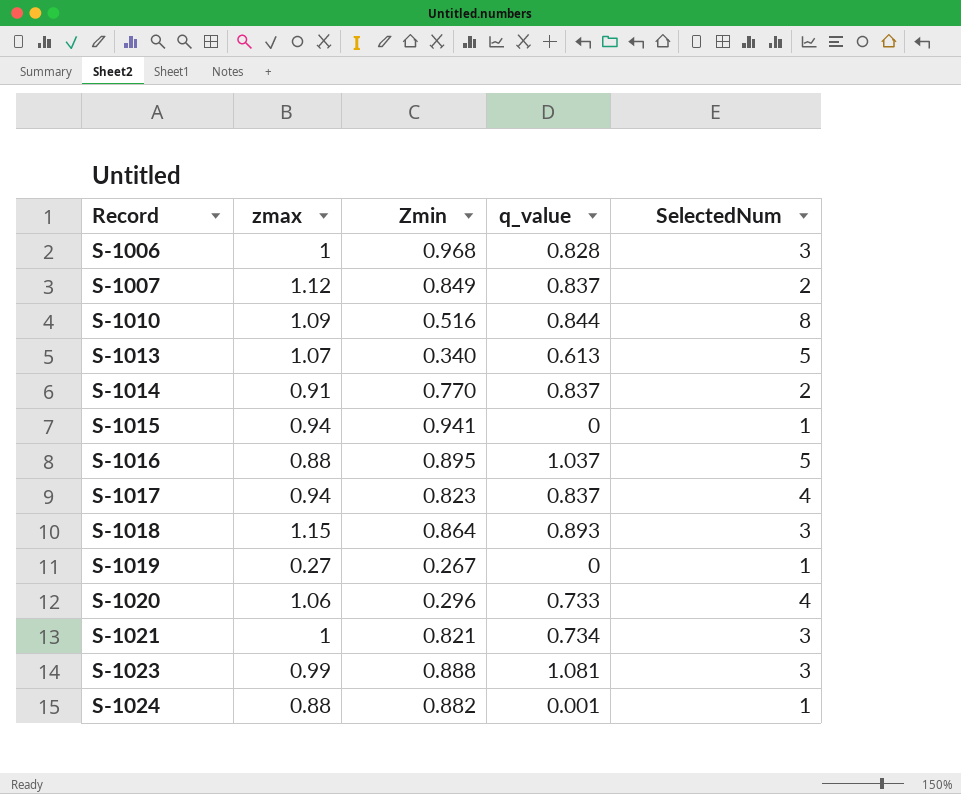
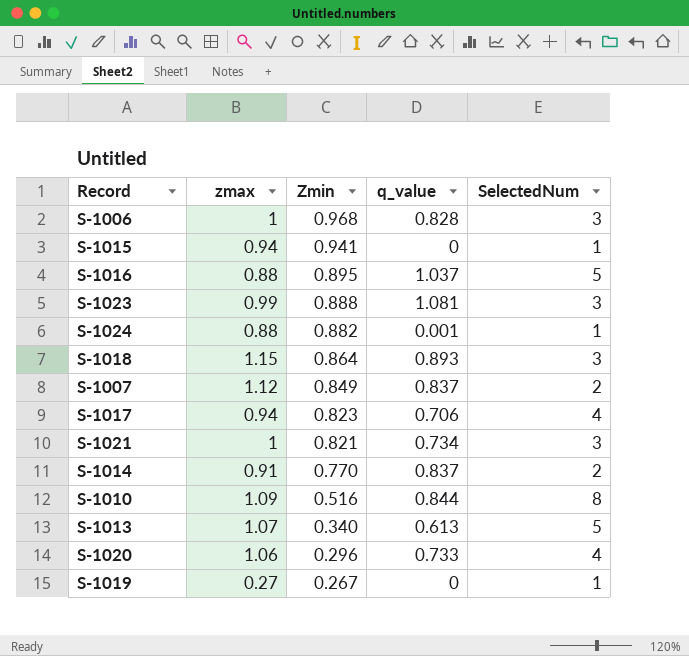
row order: Record ascending -> Zmin descending
S-1017 | q_value: 0.837 -> 0.706

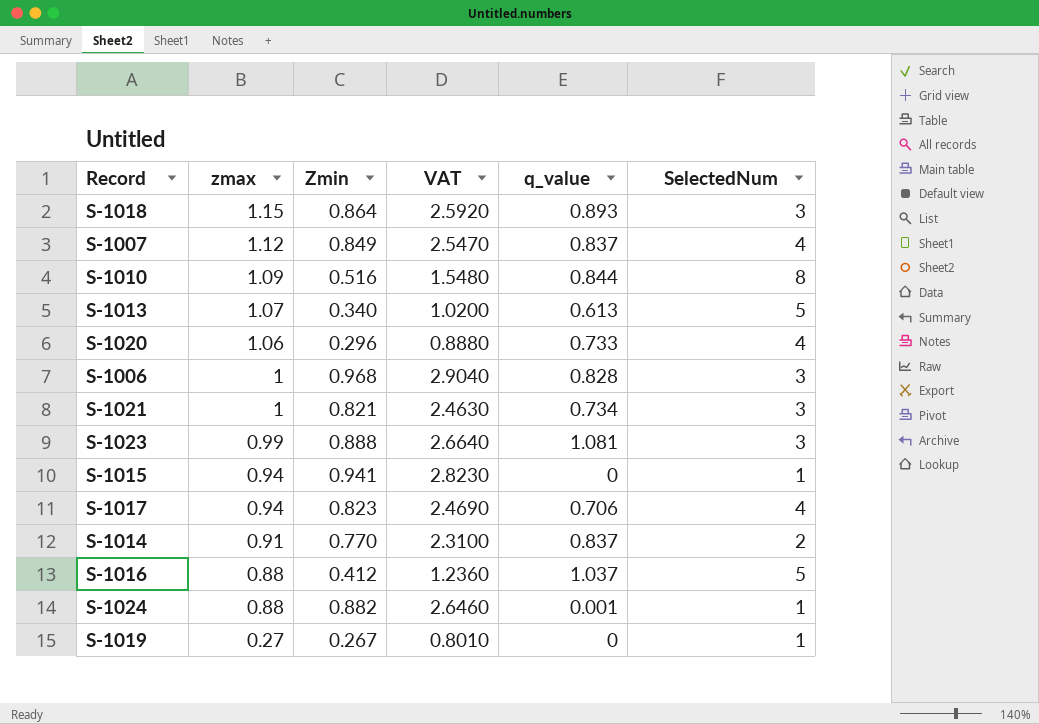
row order: Zmin descending -> zmax descending
column VAT | formula: none -> [Zmin] * 3
S-1007 | SelectedNum: 2 -> 4
S-1016 | Zmin: 0.895 -> 0.412

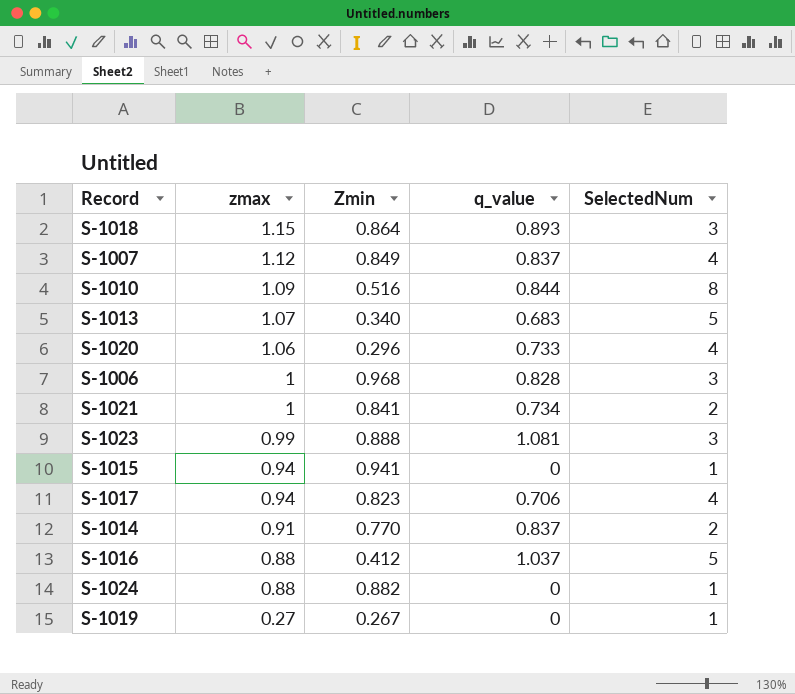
column VAT | formula: [Zmin] * 3 -> none
S-1013 | q_value: 0.613 -> 0.683
S-1021 | Zmin: 0.821 -> 0.841
S-1021 | SelectedNum: 3 -> 2
S-1024 | q_value: 0.001 -> 0

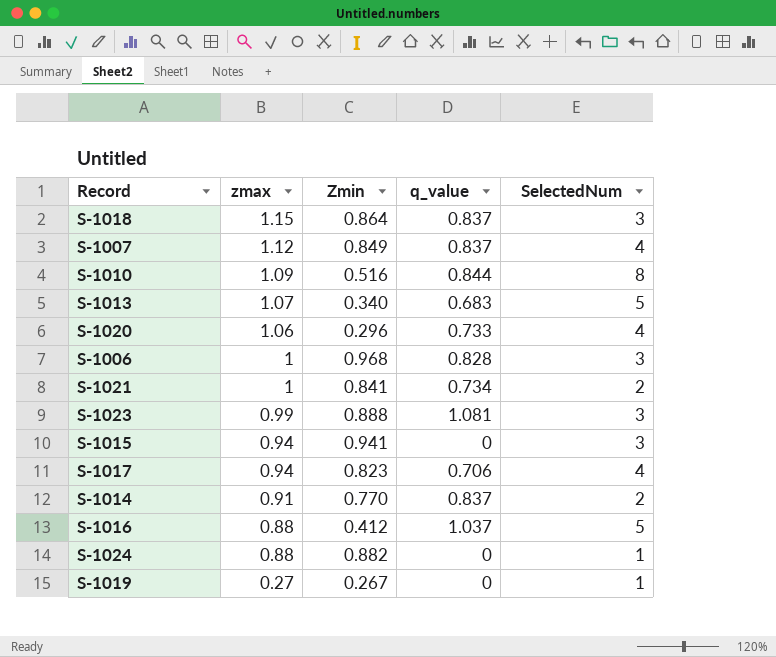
S-1018 | q_value: 0.893 -> 0.837
S-1015 | SelectedNum: 1 -> 3

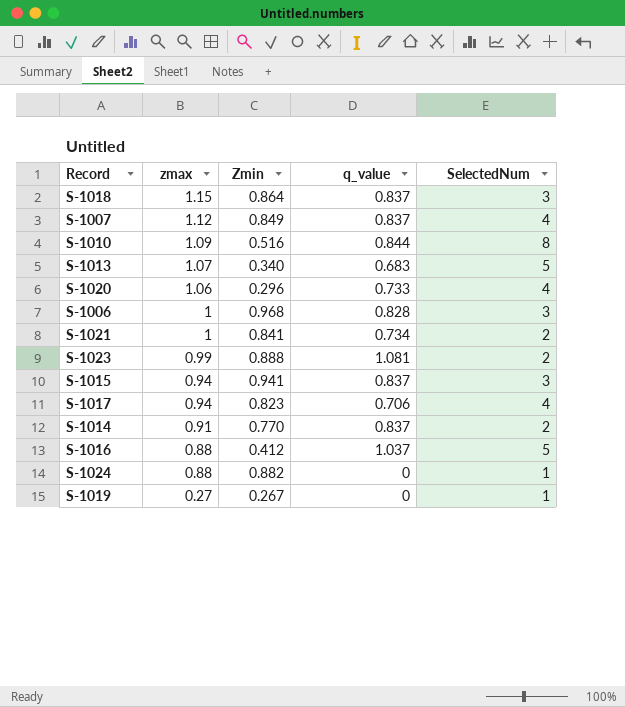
S-1023 | SelectedNum: 3 -> 2
S-1015 | q_value: 0 -> 0.837

